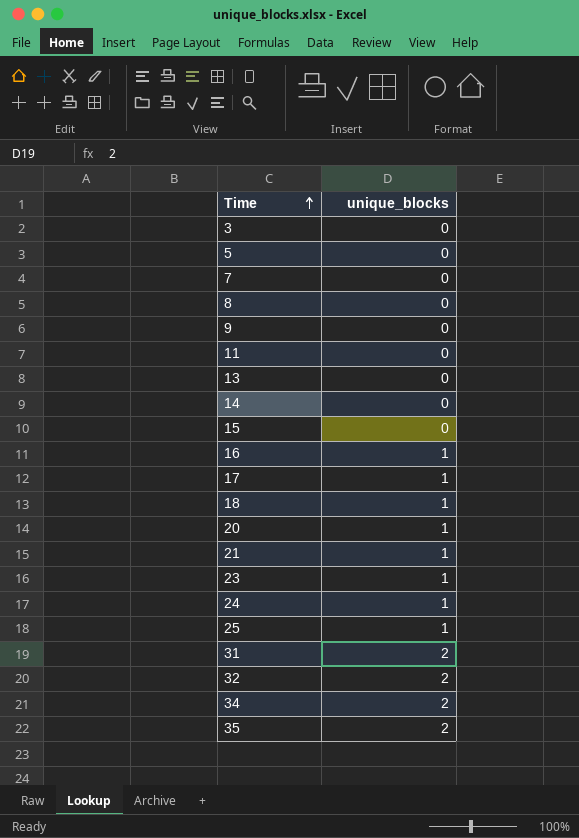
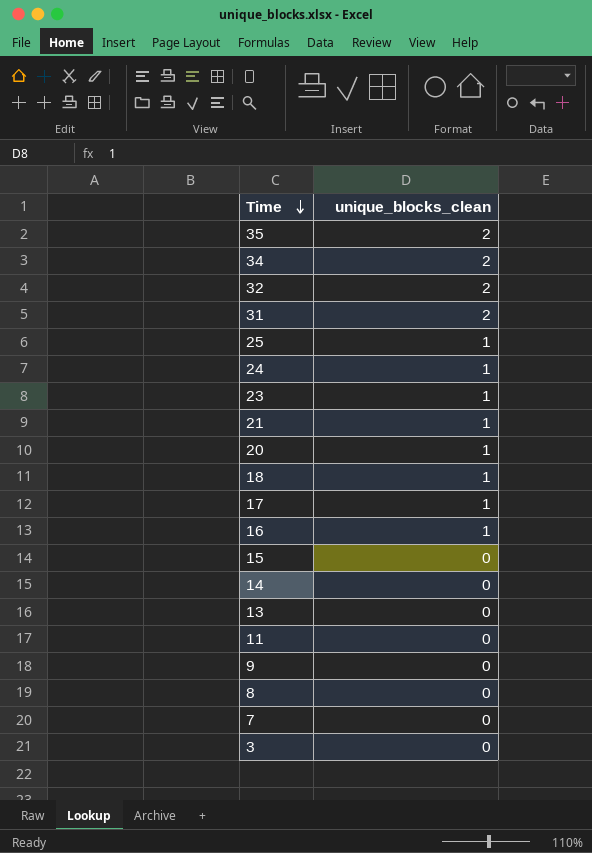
row order: Time ascending -> Time descending
column name: unique_blocks -> unique_blocks_clean
row 5: 0 -> none

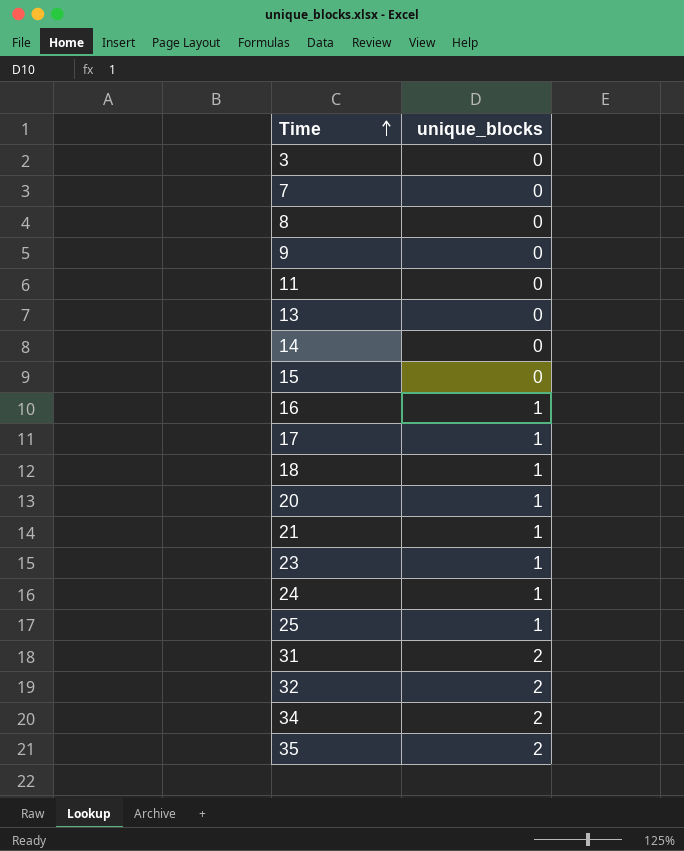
row order: Time descending -> Time ascending
column name: unique_blocks_clean -> unique_blocks

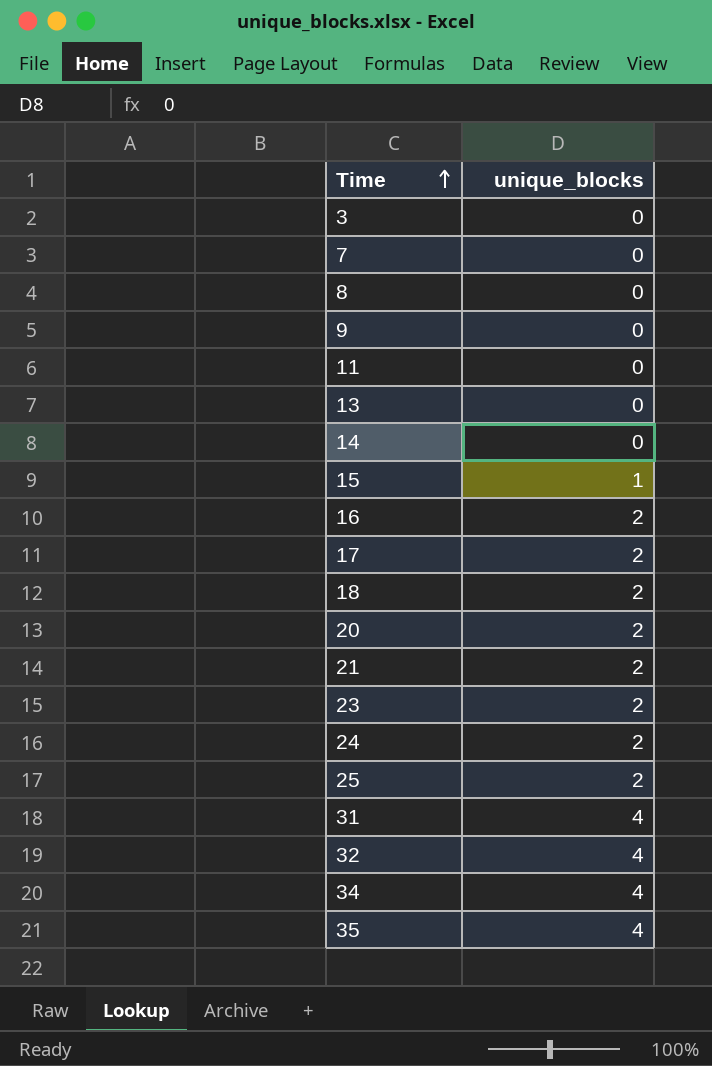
15 | unique_blocks: 0 -> 1
16 | unique_blocks: 1 -> 2
17 | unique_blocks: 1 -> 2
18 | unique_blocks: 1 -> 2
20 | unique_blocks: 1 -> 2
21 | unique_blocks: 1 -> 2
23 | unique_blocks: 1 -> 2
24 | unique_blocks: 1 -> 2
25 | unique_blocks: 1 -> 2
31 | unique_blocks: 2 -> 4
32 | unique_blocks: 2 -> 4
34 | unique_blocks: 2 -> 4
35 | unique_blocks: 2 -> 4

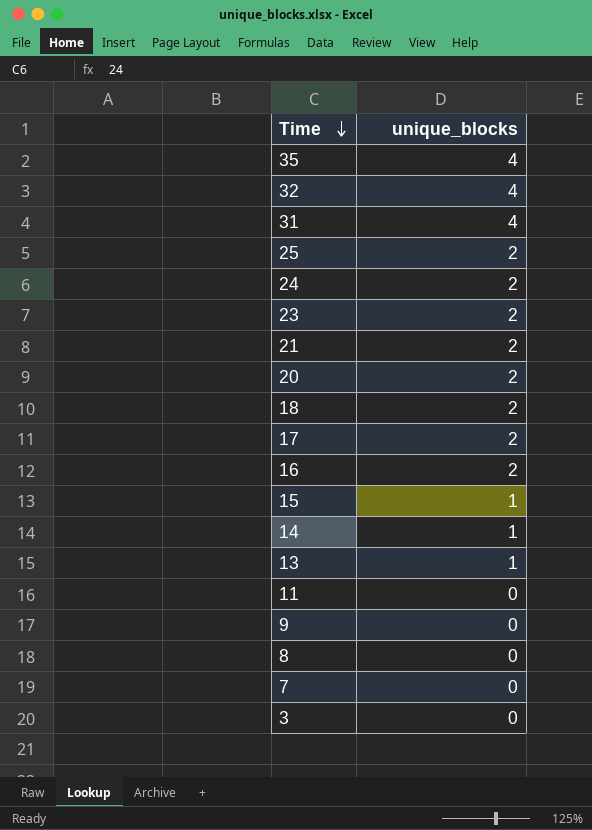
row order: Time ascending -> Time descending
row 34: 4 -> none
14 | unique_blocks: 0 -> 1
13 | unique_blocks: 0 -> 1

